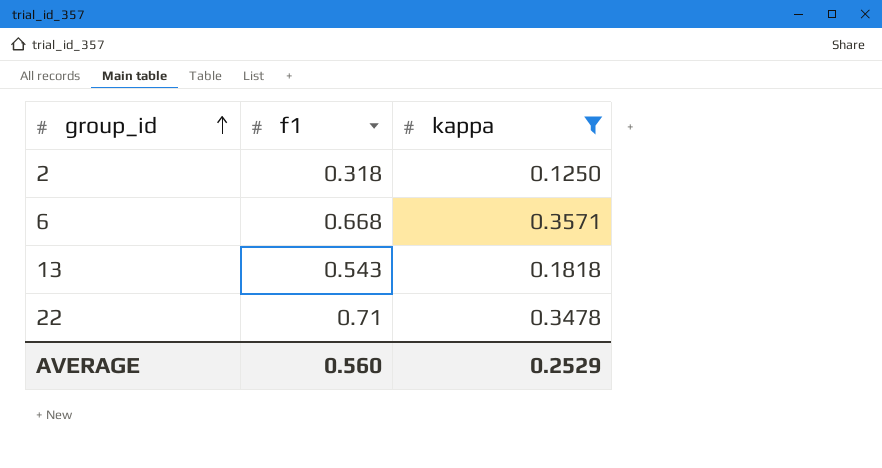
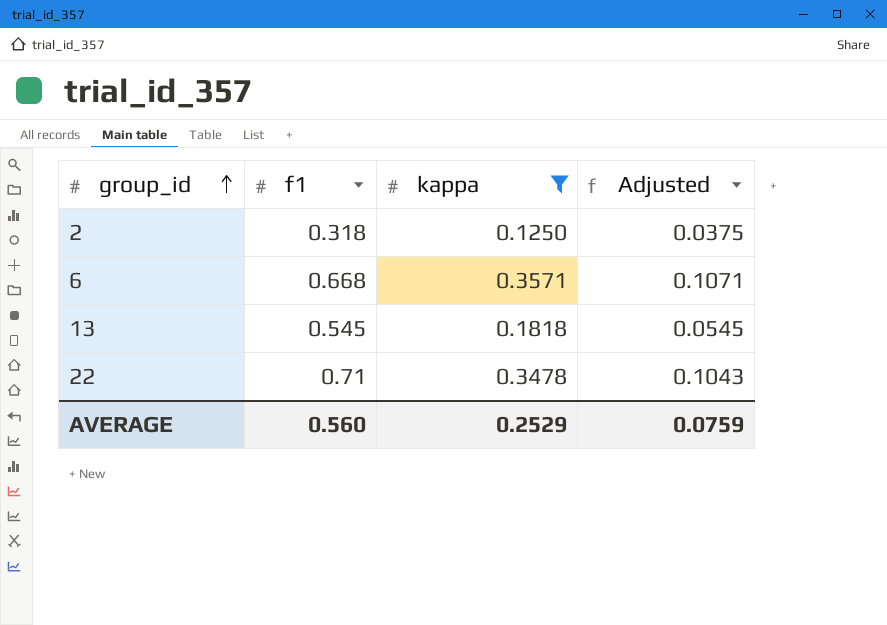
column Adjusted | formula: none -> [kappa] * 0.3
13 | f1: 0.543 -> 0.545

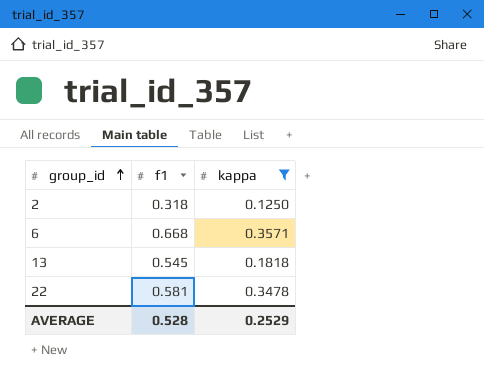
column Adjusted | formula: [kappa] * 0.3 -> none
22 | f1: 0.71 -> 0.581
AVERAGE | f1: 0.560 -> 0.528

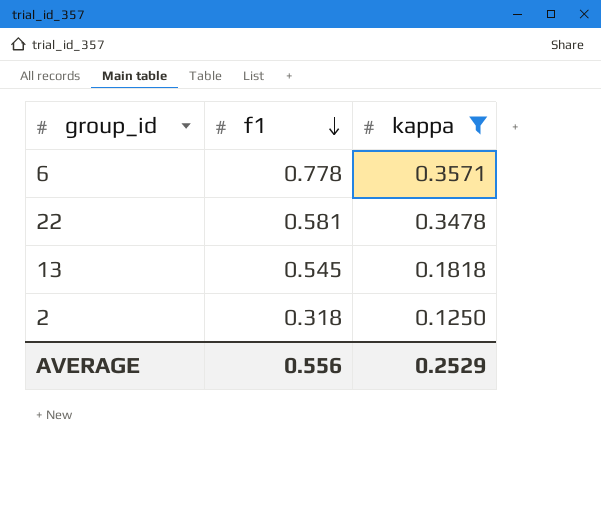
row order: group_id ascending -> f1 descending
6 | f1: 0.668 -> 0.778
AVERAGE | f1: 0.528 -> 0.556

